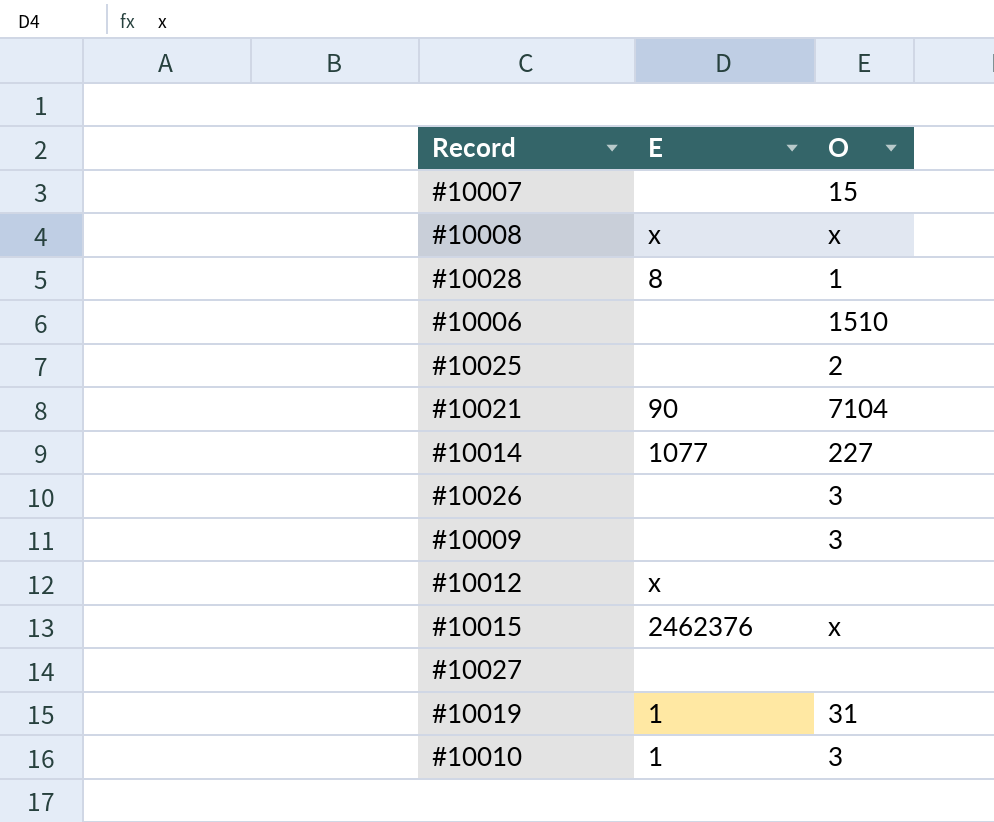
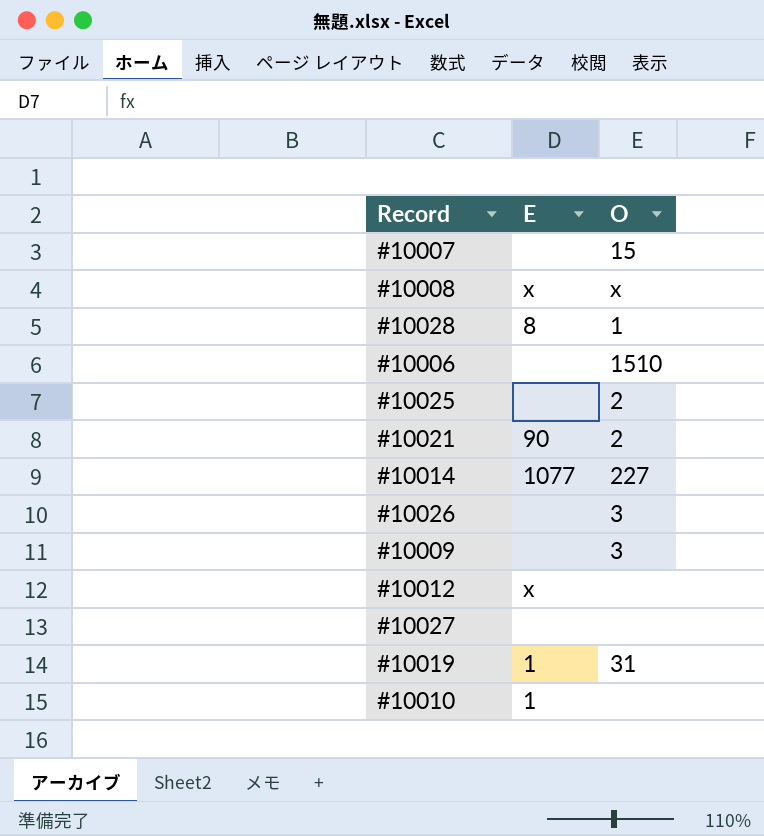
row #10015: 2462376 | x -> none
#10021 | O: 7104 -> 2
#10010 | O: 3 -> none

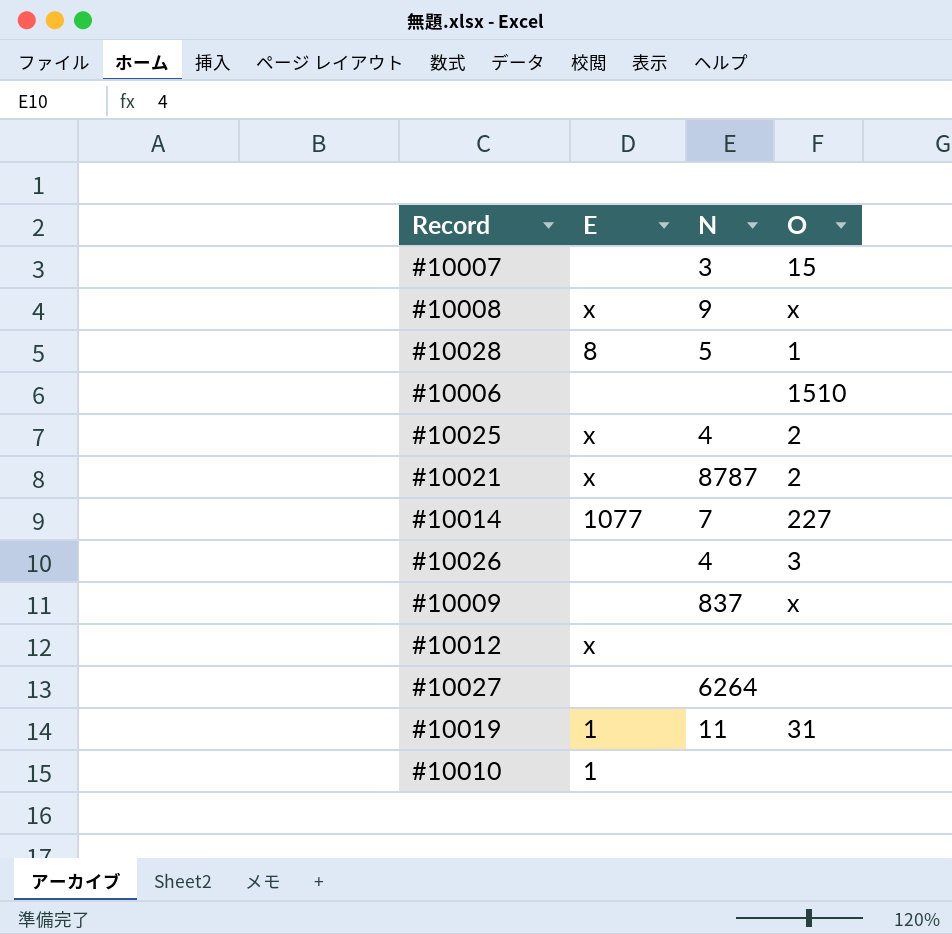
column N | position: none -> 3
#10025 | E: none -> x
#10021 | E: 90 -> x
#10009 | O: 3 -> x

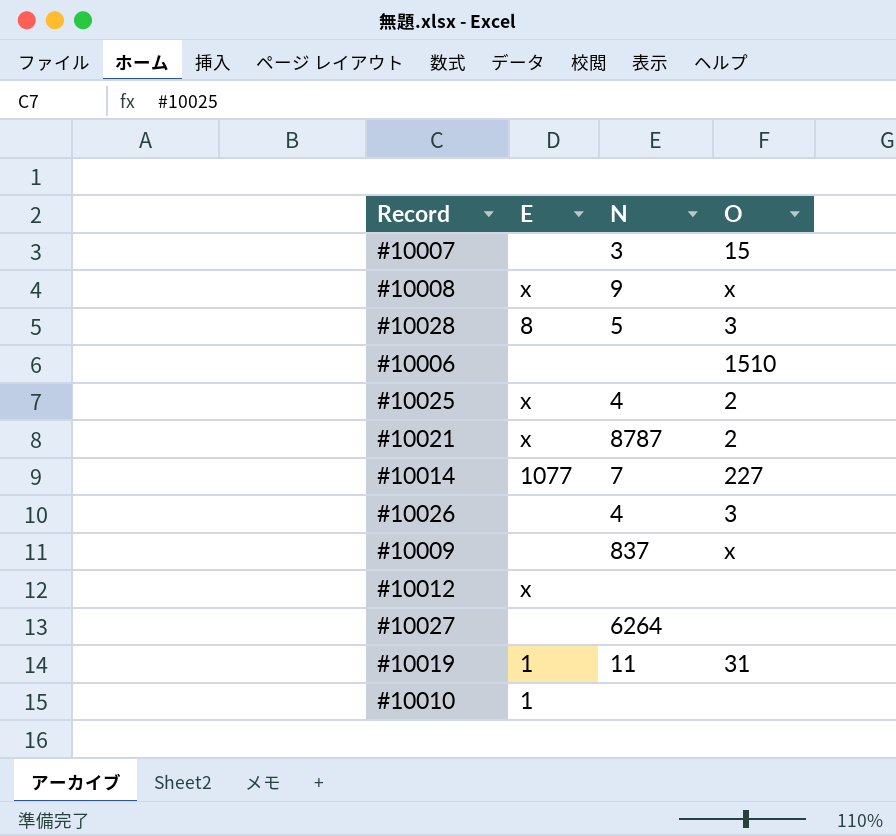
#10028 | O: 1 -> 3

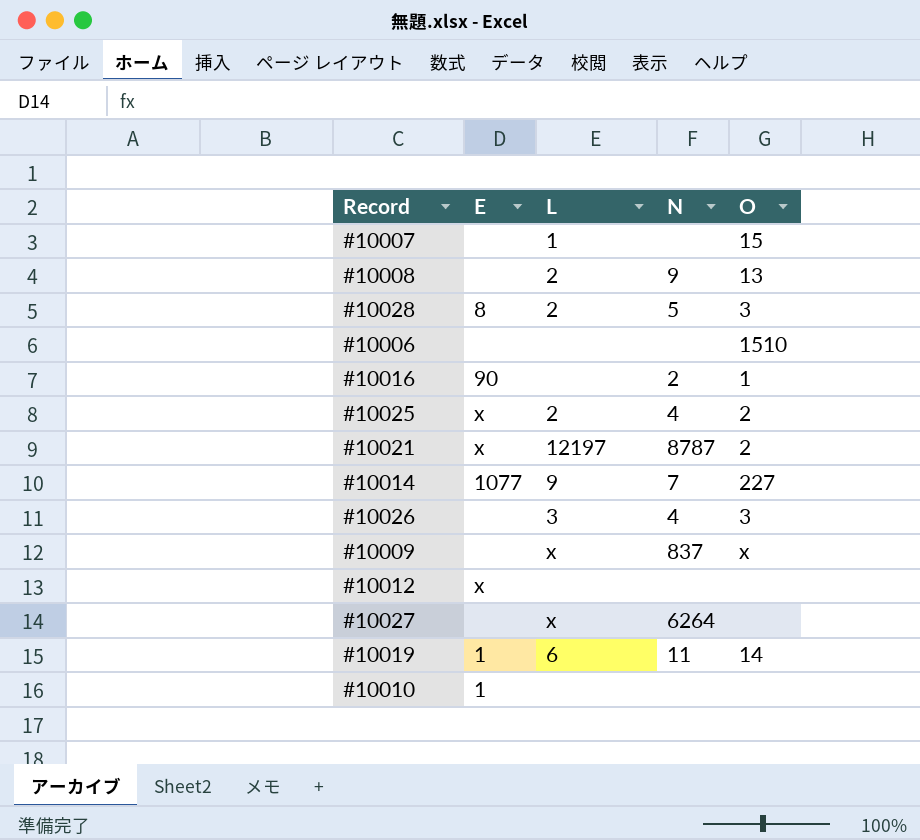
column L | position: none -> 3
#10007 | N: 3 -> none
#10008 | E: x -> none
#10008 | O: x -> 13
row #10016: none -> 90 | none | 2 | 1
#10019 | O: 31 -> 14

